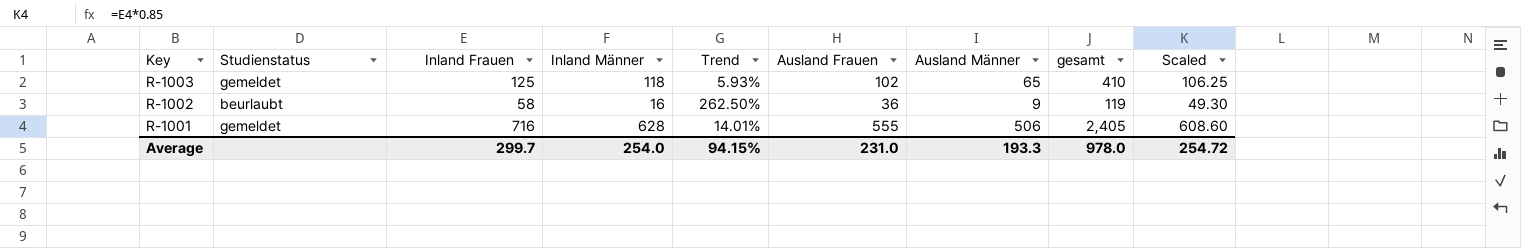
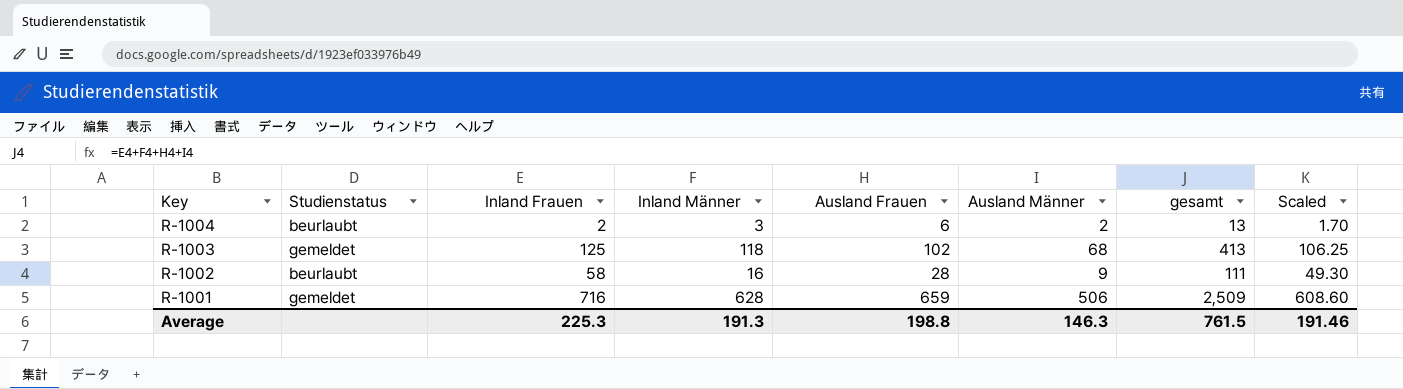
column Trend | formula: ([Inland Frauen] - [Inland Männer]) / [Inland Männer] -> none
row R-1004: none -> beurlaubt | 2 | 3 | 6 | 2 | 13 | 1.70
R-1003 | Ausland Männer: 65 -> 68
R-1003 | gesamt: 410 -> 413
R-1002 | Ausland Frauen: 36 -> 28
R-1002 | gesamt: 119 -> 111
R-1001 | Ausland Frauen: 555 -> 659
R-1001 | gesamt: 2,405 -> 2,509
Average | Inland Frauen: 299.7 -> 225.3
Average | Inland Männer: 254.0 -> 191.3
Average | Ausland Frauen: 231.0 -> 198.8
Average | Ausland Männer: 193.3 -> 146.3
Average | gesamt: 978.0 -> 761.5
Average | Scaled: 254.72 -> 191.46

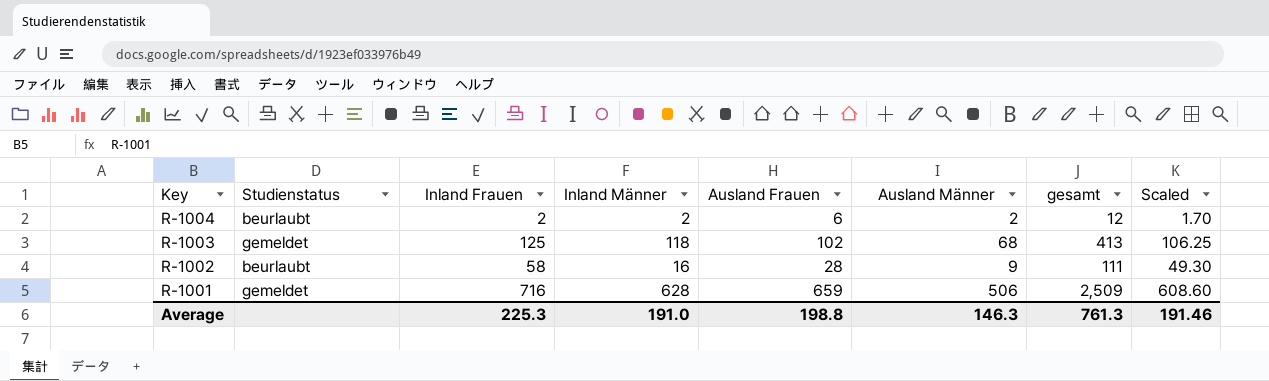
R-1004 | Inland Männer: 3 -> 2
R-1004 | gesamt: 13 -> 12
Average | Inland Männer: 191.3 -> 191.0
Average | gesamt: 761.5 -> 761.3

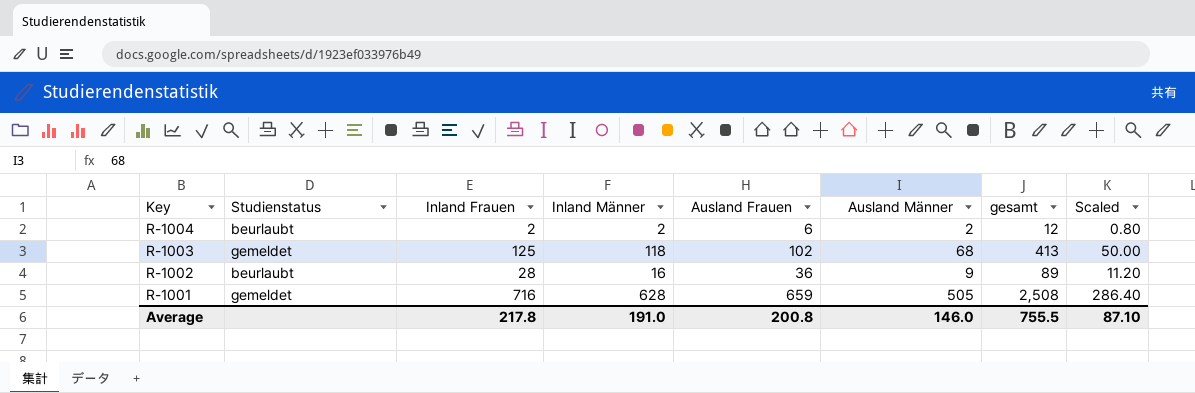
column Scaled | formula: [Inland Frauen] * 0.85 -> [Inland Frauen] * 0.4
R-1002 | Inland Frauen: 58 -> 28
R-1002 | Ausland Frauen: 28 -> 36
R-1002 | gesamt: 111 -> 89
R-1001 | Ausland Männer: 506 -> 505
R-1001 | gesamt: 2,509 -> 2,508
Average | Inland Frauen: 225.3 -> 217.8
Average | Ausland Frauen: 198.8 -> 200.8
Average | Ausland Männer: 146.3 -> 146.0
Average | gesamt: 761.3 -> 755.5
Average | Scaled: 191.46 -> 87.10

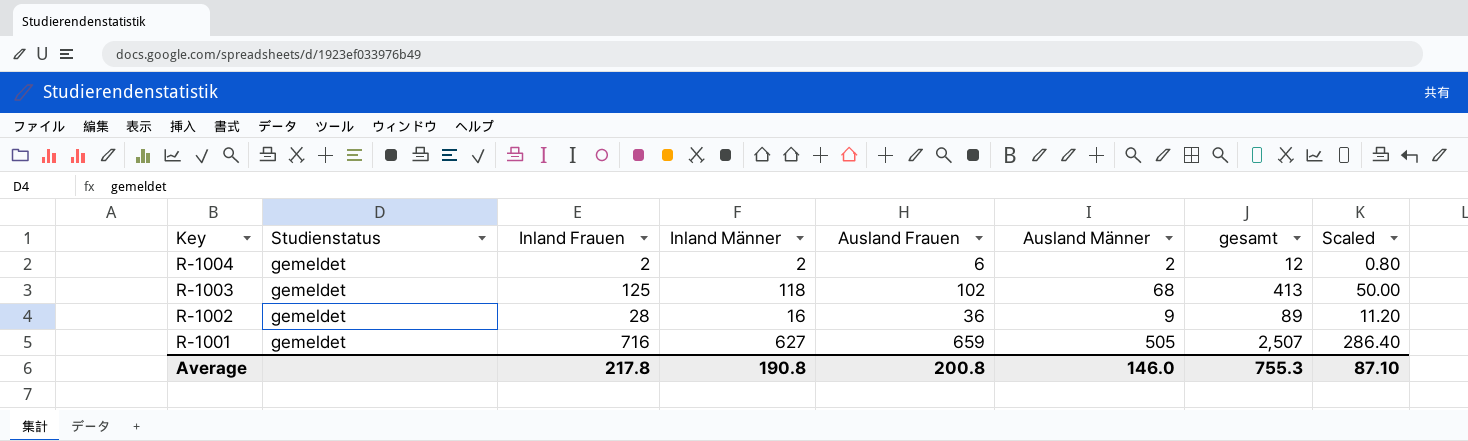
R-1004 | Studienstatus: beurlaubt -> gemeldet
R-1002 | Studienstatus: beurlaubt -> gemeldet
R-1001 | Inland Männer: 628 -> 627
R-1001 | gesamt: 2,508 -> 2,507
Average | Inland Männer: 191.0 -> 190.8
Average | gesamt: 755.5 -> 755.3

